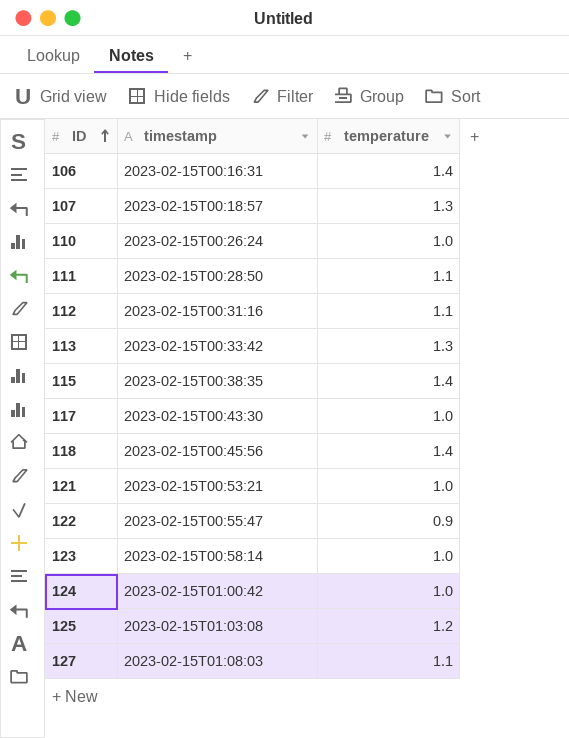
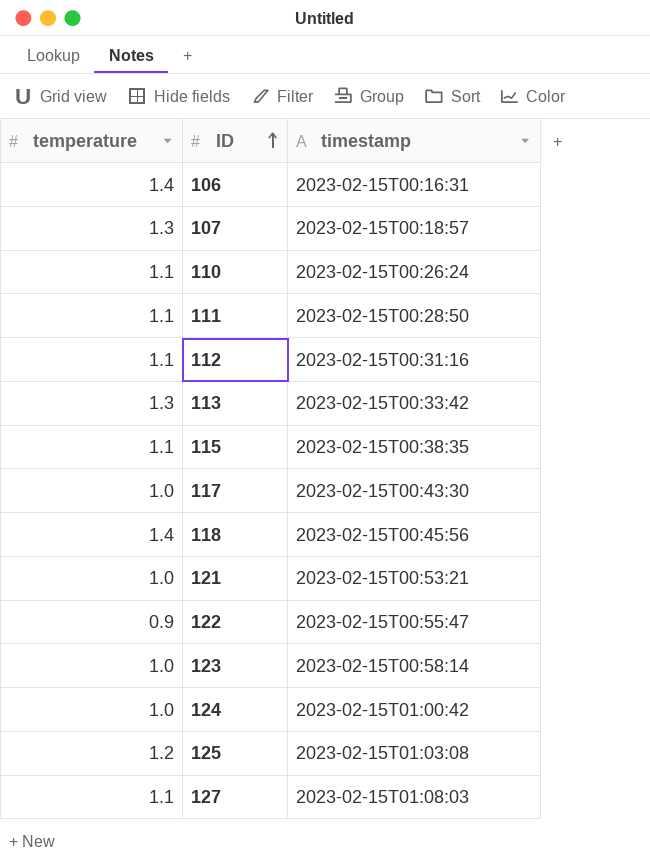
column temperature | position: 3 -> 1
110 | temperature: 1.0 -> 1.1
115 | temperature: 1.4 -> 1.1

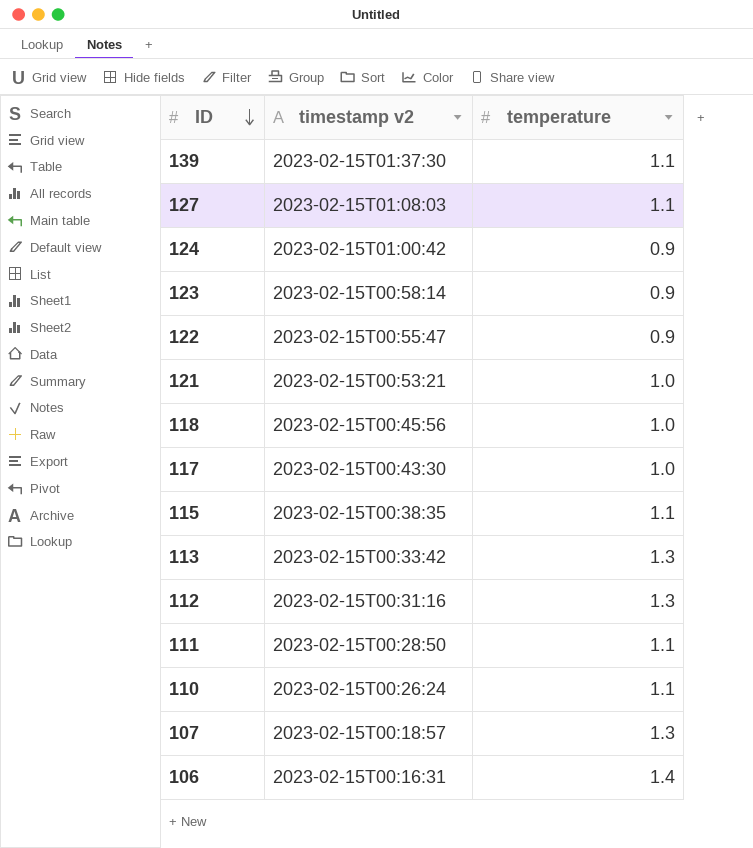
row order: ID ascending -> ID descending
column name: timestamp -> timestamp v2
column temperature | position: 1 -> 3
row 125: 1.2 | 2023-02-15T01:03:08 -> none
row 139: none -> 2023-02-15T01:37:30 | 1.1
124 | temperature: 1.0 -> 0.9
123 | temperature: 1.0 -> 0.9
118 | temperature: 1.4 -> 1.0
112 | temperature: 1.1 -> 1.3

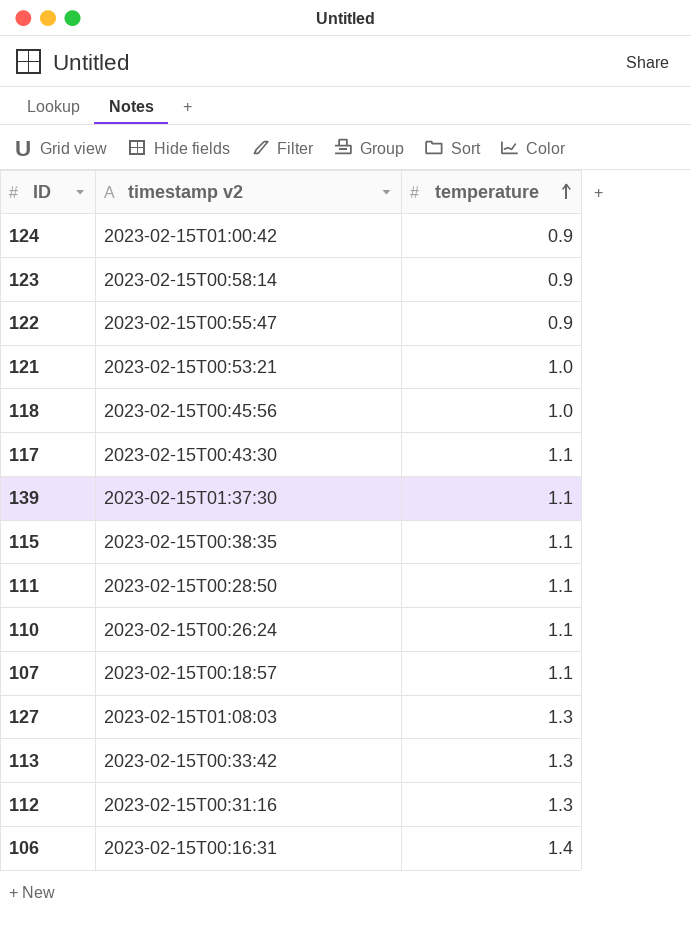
row order: ID descending -> temperature ascending
117 | temperature: 1.0 -> 1.1
107 | temperature: 1.3 -> 1.1
127 | temperature: 1.1 -> 1.3

